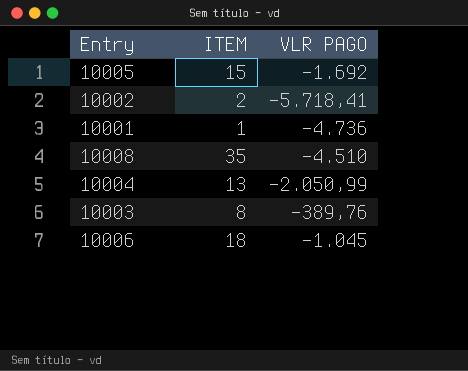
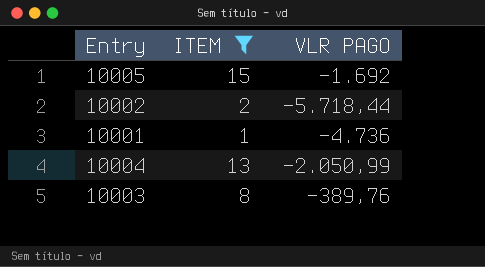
filter: none -> ITEM <= 15
10002 | VLR PAGO: -5.718,41 -> -5.718,44

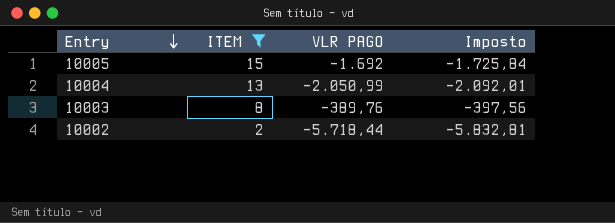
row order: none -> Entry descending
column Imposto | formula: none -> [VLR PAGO] * 1,02
row 10001: 1 | -4.736 -> none

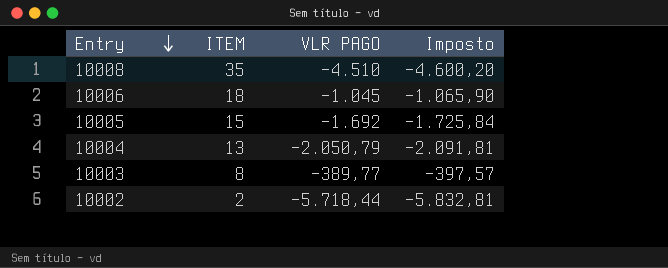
filter: ITEM <= 15 -> none
10004 | VLR PAGO: -2.050,99 -> -2.050,79
10004 | Imposto: -2.092,01 -> -2.091,81
10003 | VLR PAGO: -389,76 -> -389,77
10003 | Imposto: -397,56 -> -397,57

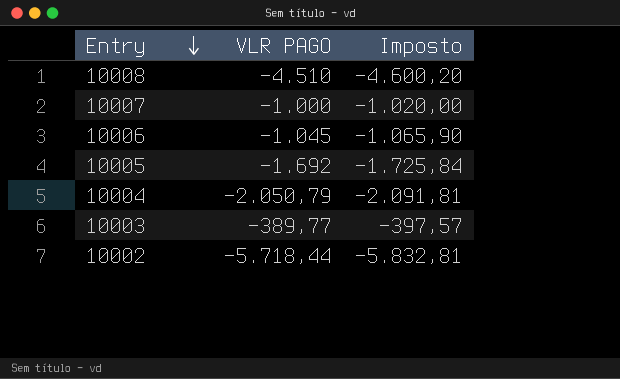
column ITEM | position: 2 -> none
row 10007: none -> -1.000 | -1.020,00

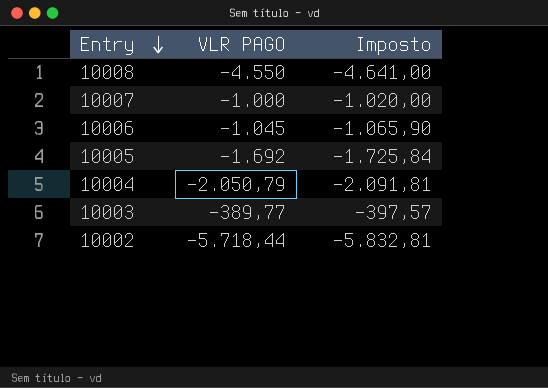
10008 | VLR PAGO: -4.510 -> -4.550
10008 | Imposto: -4.600,20 -> -4.641,00

